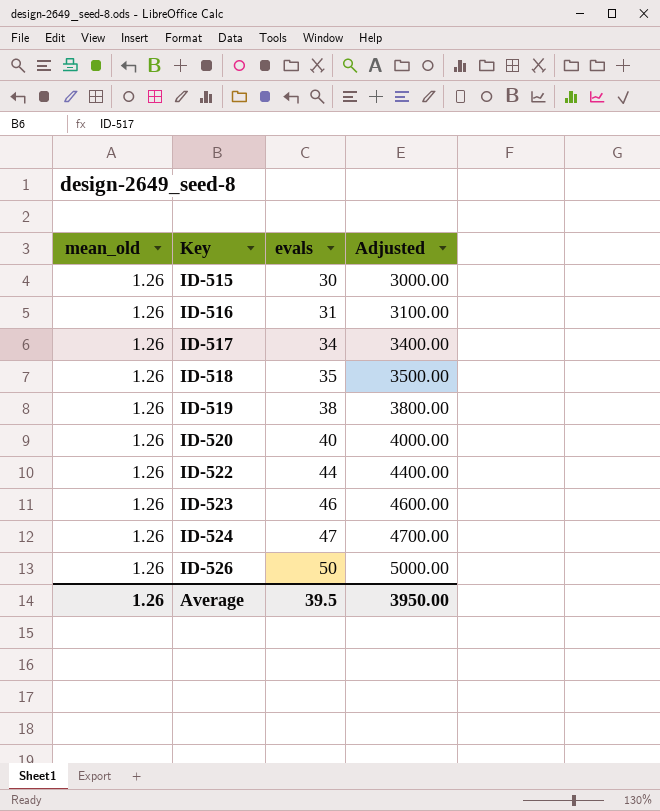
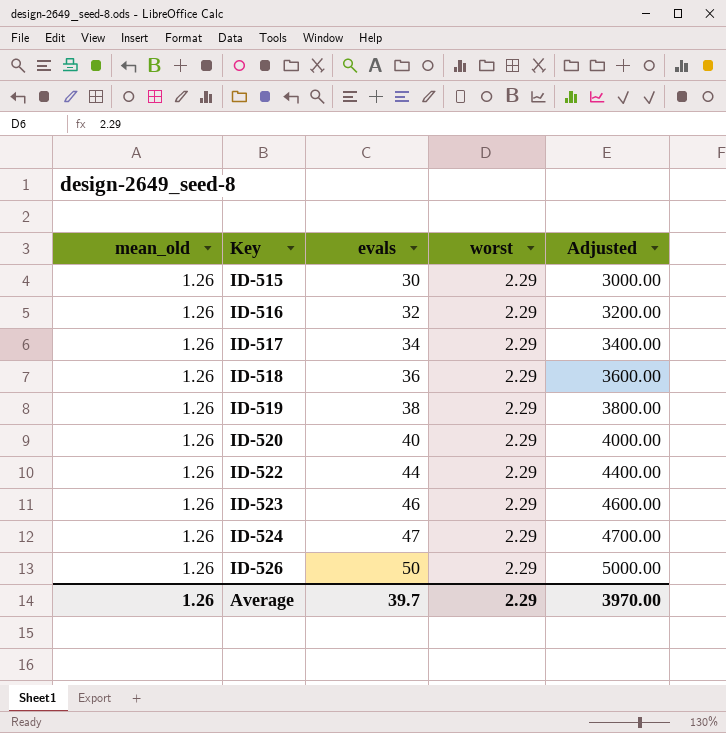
column worst | position: none -> 4
ID-516 | evals: 31 -> 32
ID-516 | Adjusted: 3100.00 -> 3200.00
ID-518 | evals: 35 -> 36
ID-518 | Adjusted: 3500.00 -> 3600.00
Average | evals: 39.5 -> 39.7
Average | Adjusted: 3950.00 -> 3970.00

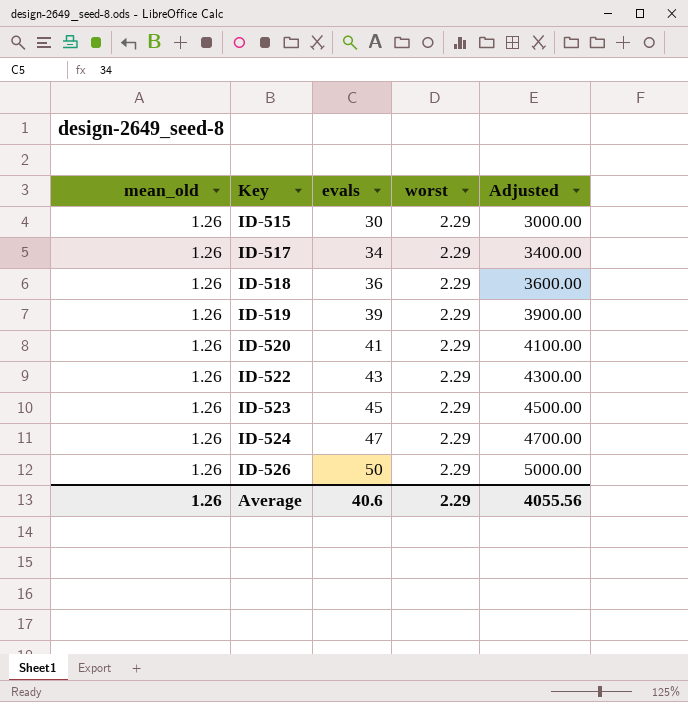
row ID-516: 1.26 | 32 | 2.29 | 3200.00 -> none
ID-519 | evals: 38 -> 39
ID-519 | Adjusted: 3800.00 -> 3900.00
ID-520 | evals: 40 -> 41
ID-520 | Adjusted: 4000.00 -> 4100.00
ID-522 | evals: 44 -> 43
ID-522 | Adjusted: 4400.00 -> 4300.00
ID-523 | evals: 46 -> 45
ID-523 | Adjusted: 4600.00 -> 4500.00
Average | evals: 39.7 -> 40.6
Average | Adjusted: 3970.00 -> 4055.56

